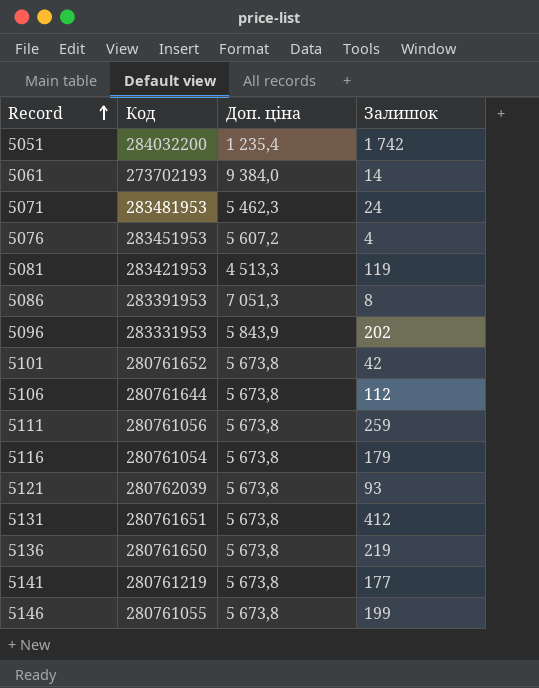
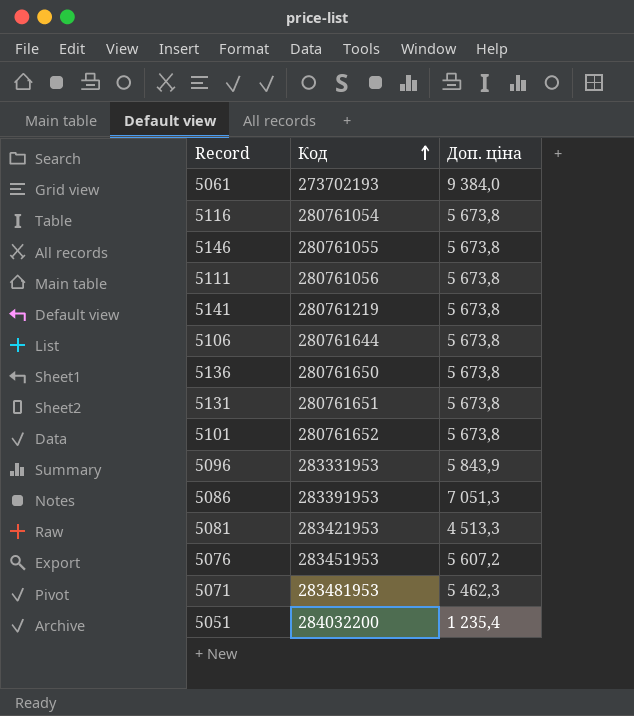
row order: Record ascending -> Код ascending
column Залишок | position: 4 -> none
row 5121: 280762039 | 5 673,8 | 93 -> none

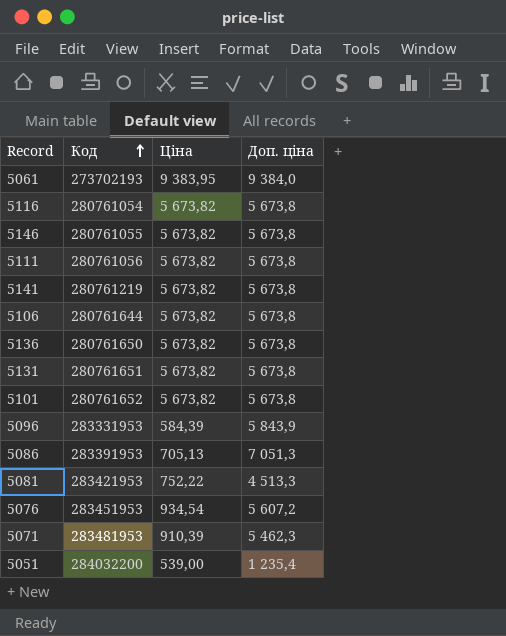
column Ціна | position: none -> 3

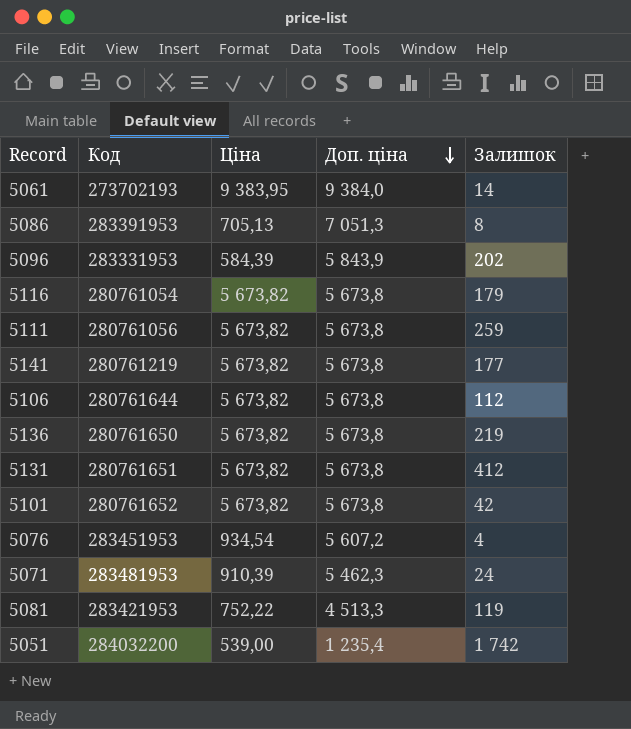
row order: Код ascending -> Доп. ціна descending
column Залишок | position: none -> 5
row 5146: 280761055 | 5 673,82 | 5 673,8 -> none

